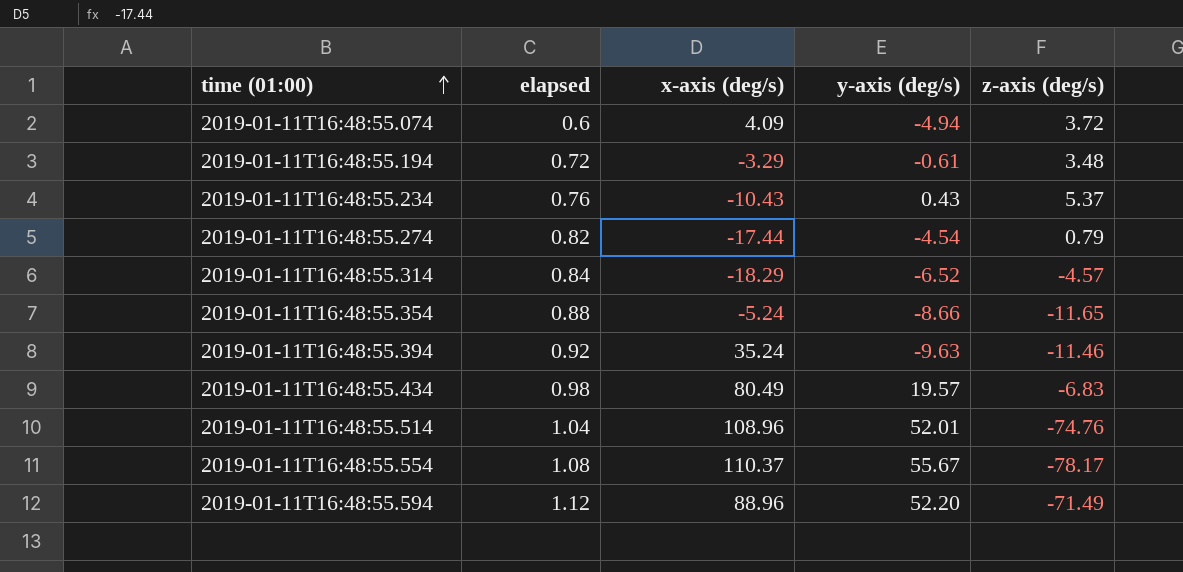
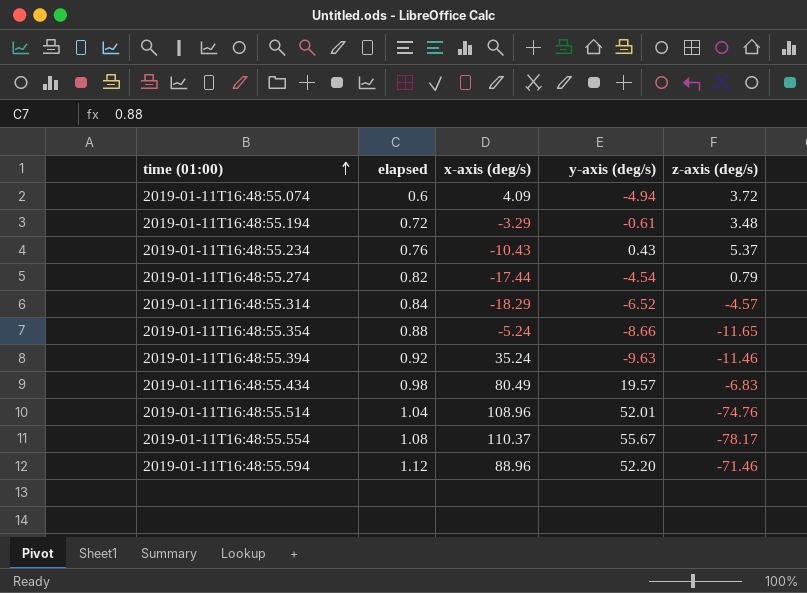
2019-01-11T16:48:55.594 | z-axis (deg/s): -71.49 -> -71.46

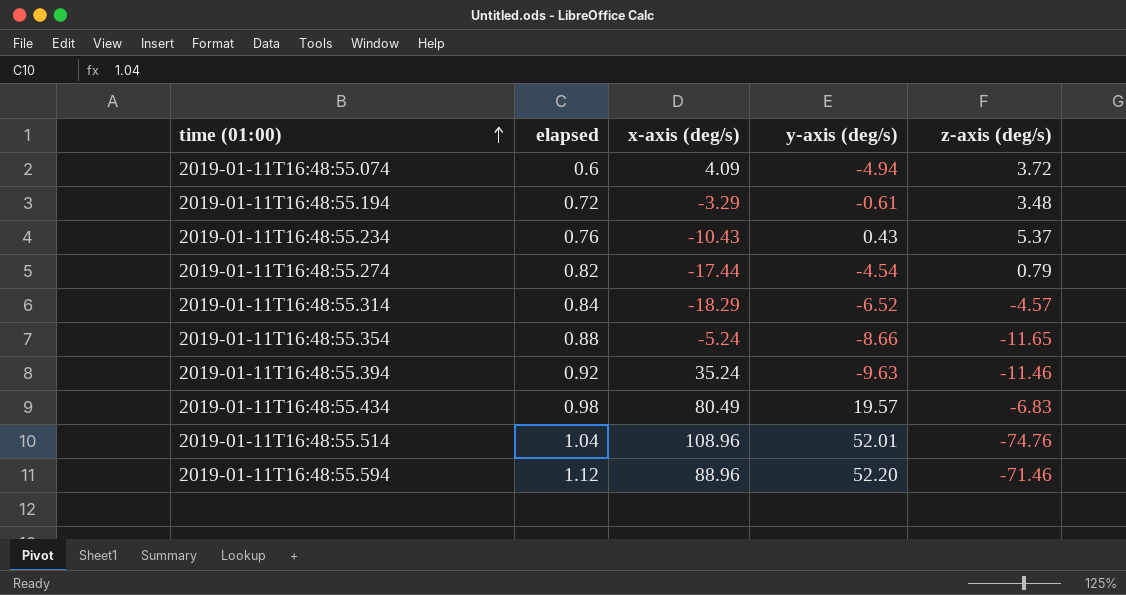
row 2019-01-11T16:48:55.554: 1.08 | 110.37 | 55.67 | -78.17 -> none

